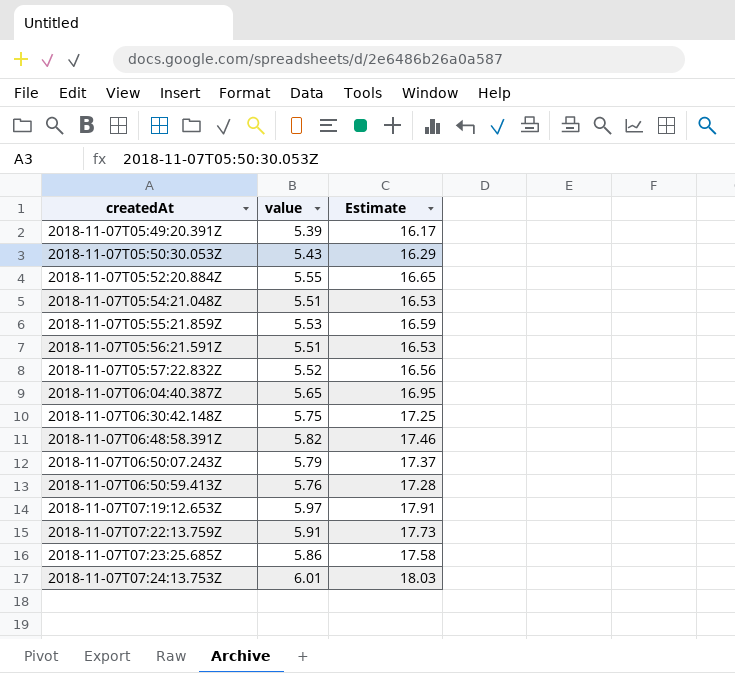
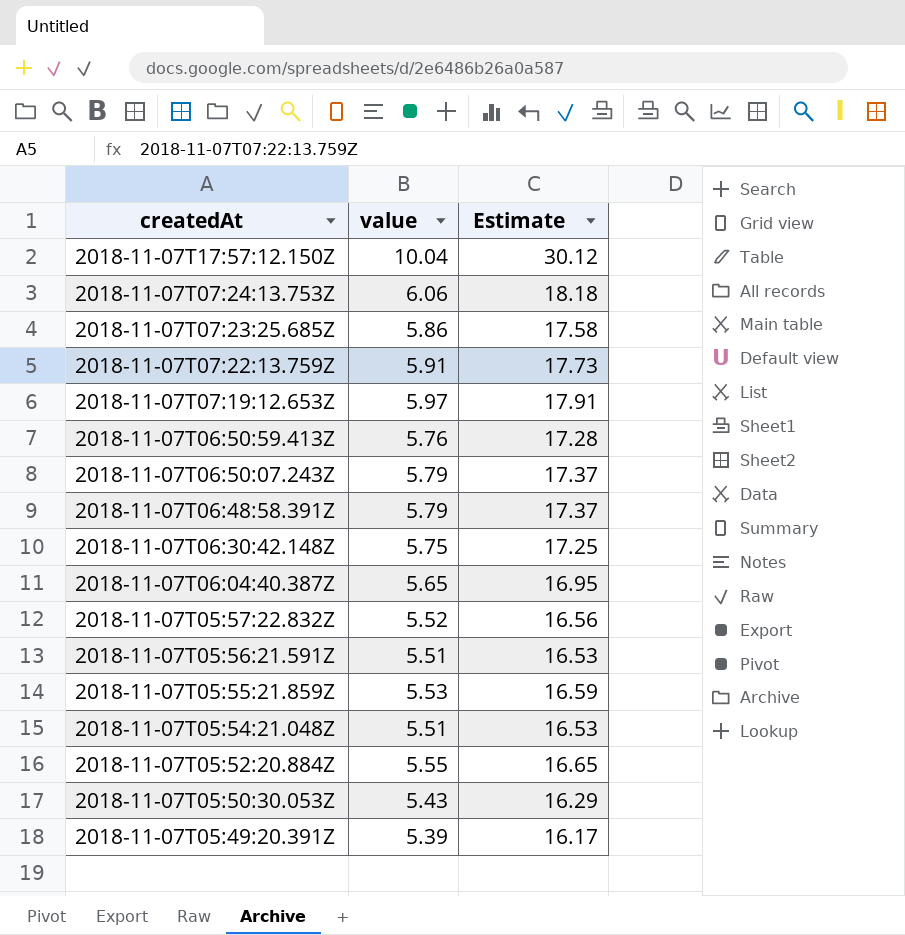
row order: createdAt ascending -> createdAt descending
row 2018-11-07T17:57:12.150Z: none -> 10.04 | 30.12
2018-11-07T07:24:13.753Z | value: 6.01 -> 6.06
2018-11-07T07:24:13.753Z | Estimate: 18.03 -> 18.18
2018-11-07T06:48:58.391Z | value: 5.82 -> 5.79
2018-11-07T06:48:58.391Z | Estimate: 17.46 -> 17.37

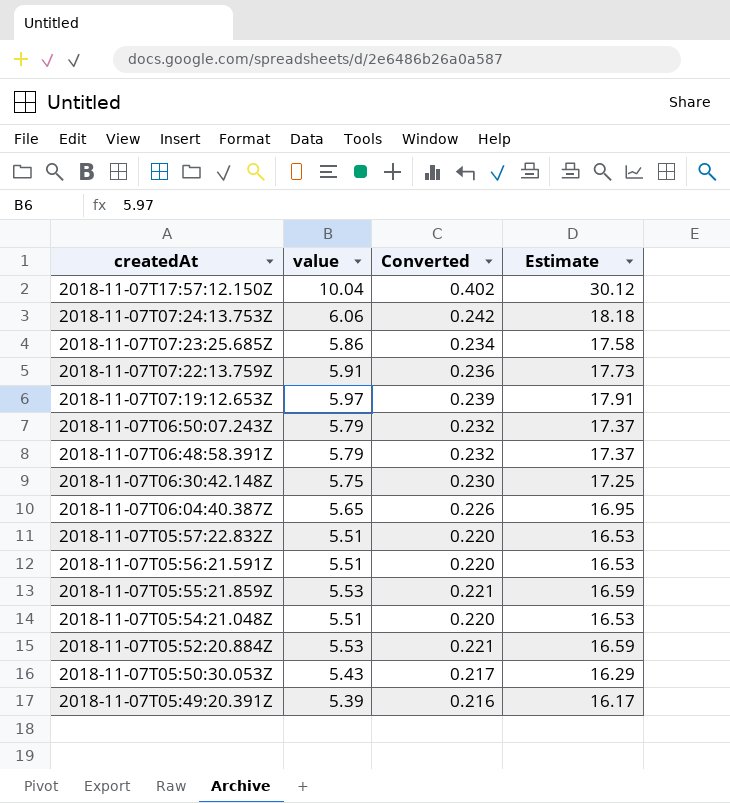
column Converted | formula: none -> [value] * 0.04
row 2018-11-07T06:50:59.413Z: 5.76 | 17.28 -> none
2018-11-07T05:57:22.832Z | value: 5.52 -> 5.51
2018-11-07T05:57:22.832Z | Estimate: 16.56 -> 16.53
2018-11-07T05:52:20.884Z | value: 5.55 -> 5.53
2018-11-07T05:52:20.884Z | Estimate: 16.65 -> 16.59

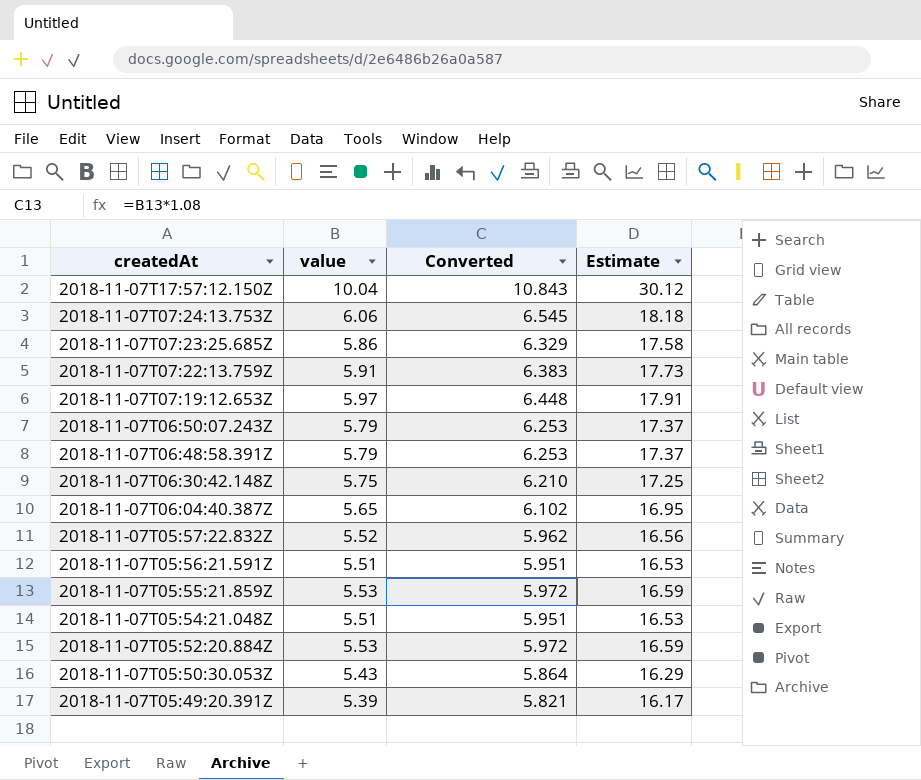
column Converted | formula: [value] * 0.04 -> [value] * 1.08
2018-11-07T05:57:22.832Z | value: 5.51 -> 5.52
2018-11-07T05:57:22.832Z | Estimate: 16.53 -> 16.56

